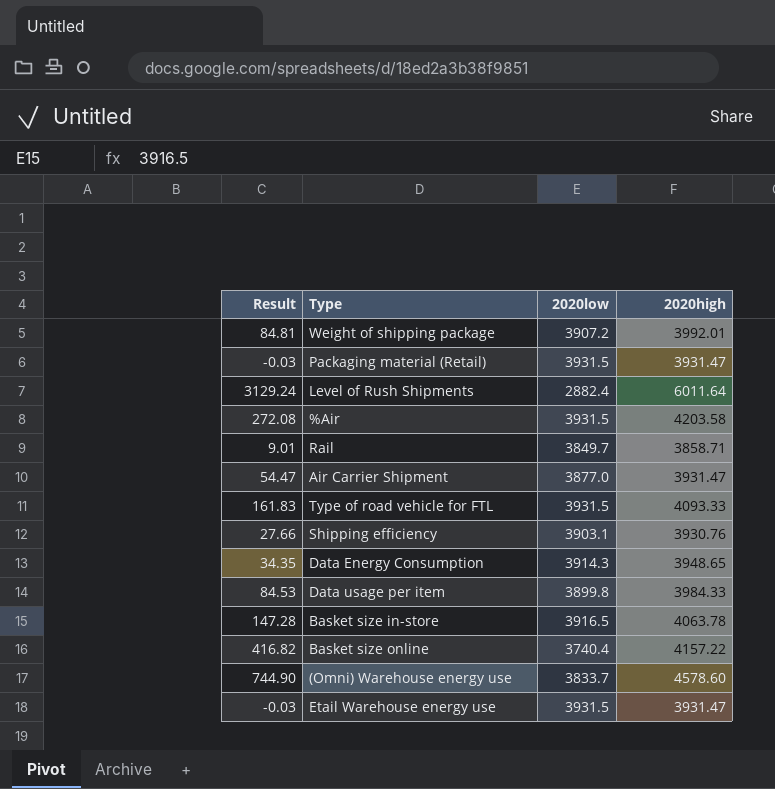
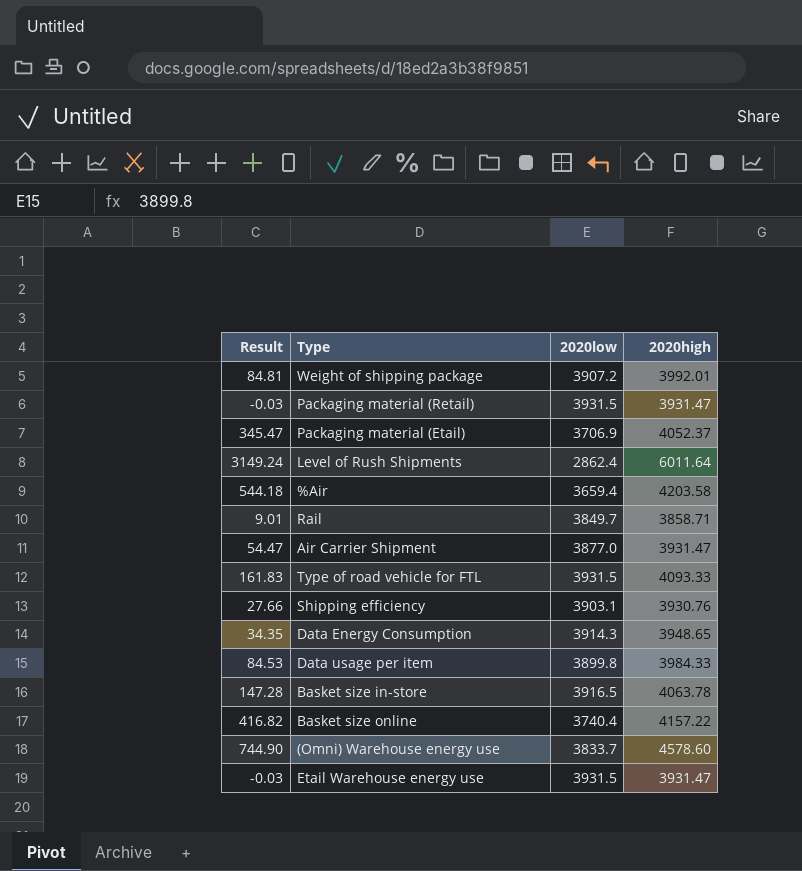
row Packaging material (Etail): none -> 345.47 | 3706.9 | 4052.37
Level of Rush Shipments | Result: 3129.24 -> 3149.24
Level of Rush Shipments | 2020low: 2882.4 -> 2862.4
%Air | Result: 272.08 -> 544.18
%Air | 2020low: 3931.5 -> 3659.4

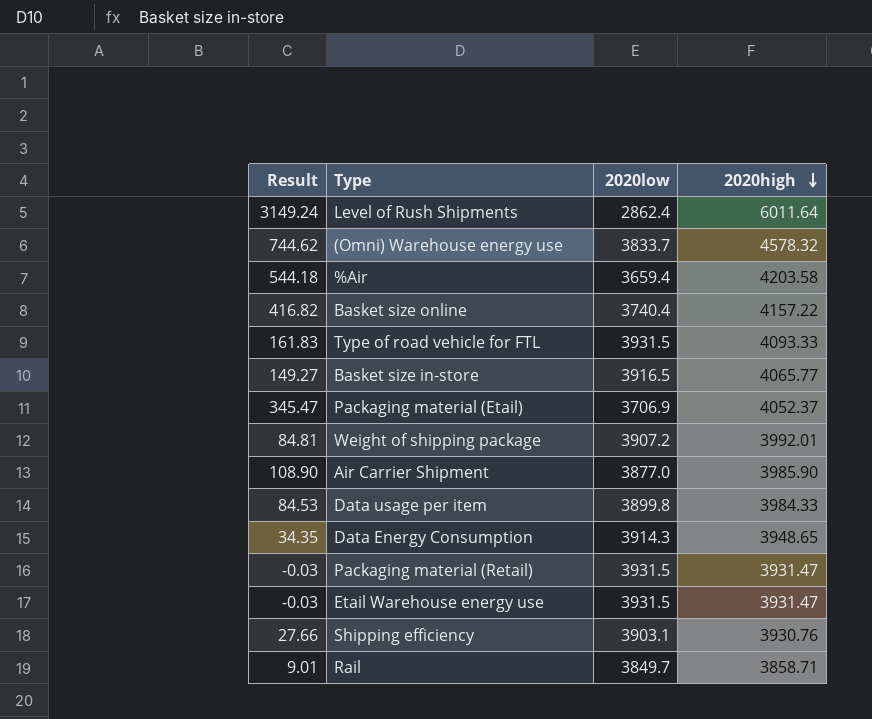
row order: none -> 2020high descending
(Omni) Warehouse energy use | Result: 744.90 -> 744.62
(Omni) Warehouse energy use | 2020high: 4578.60 -> 4578.32
Basket size in-store | Result: 147.28 -> 149.27
Basket size in-store | 2020high: 4063.78 -> 4065.77
Air Carrier Shipment | Result: 54.47 -> 108.90
Air Carrier Shipment | 2020high: 3931.47 -> 3985.90

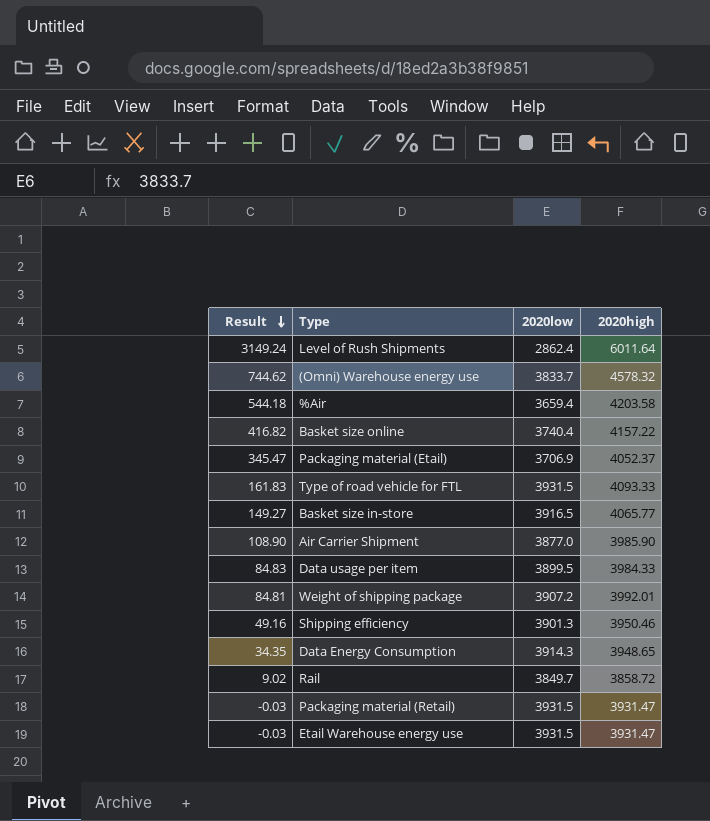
row order: 2020high descending -> Result descending
Data usage per item | Result: 84.53 -> 84.83
Data usage per item | 2020low: 3899.8 -> 3899.5
Shipping efficiency | Result: 27.66 -> 49.16
Shipping efficiency | 2020low: 3903.1 -> 3901.3
Shipping efficiency | 2020high: 3930.76 -> 3950.46
Rail | Result: 9.01 -> 9.02
Rail | 2020high: 3858.71 -> 3858.72

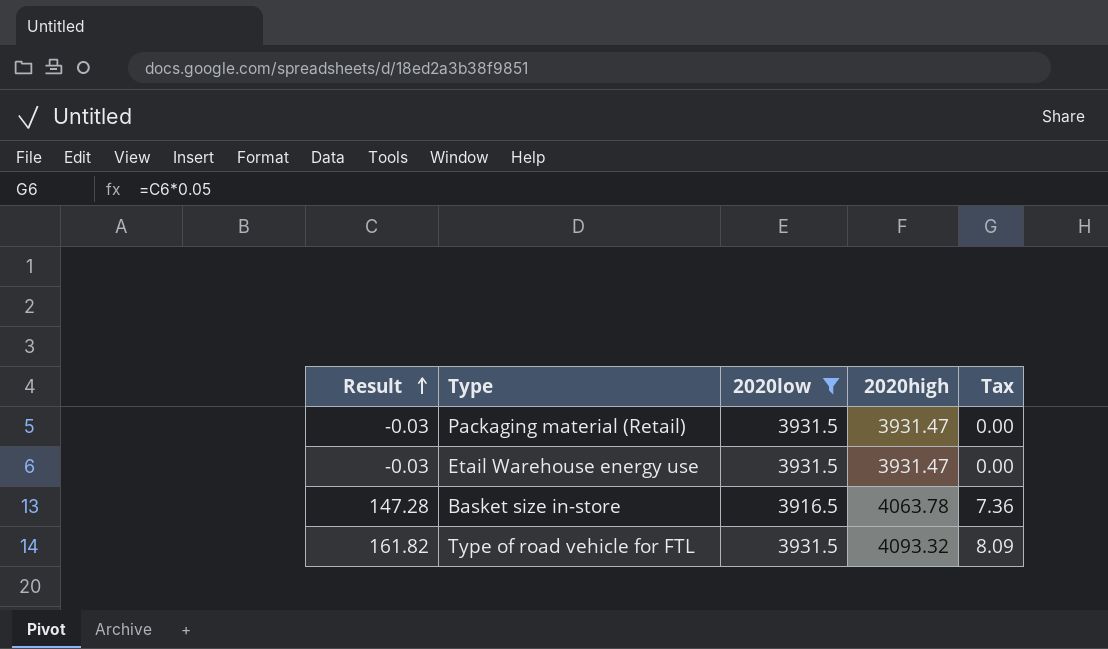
filter: none -> 2020low >= 3916.5
row order: Result descending -> Result ascending
column Tax | formula: none -> [Result] * 0.05
Basket size in-store | Result: 149.27 -> 147.28
Basket size in-store | 2020high: 4065.77 -> 4063.78
Type of road vehicle for FTL | Result: 161.83 -> 161.82
Type of road vehicle for FTL | 2020high: 4093.33 -> 4093.32

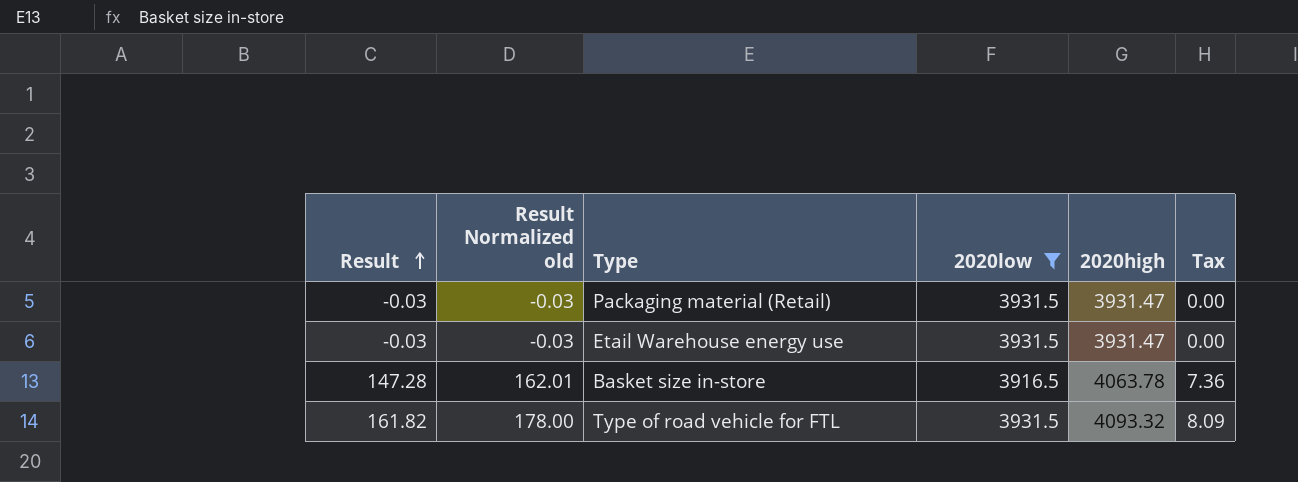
column Result Normalized old | formula: none -> [Result] * 1.1

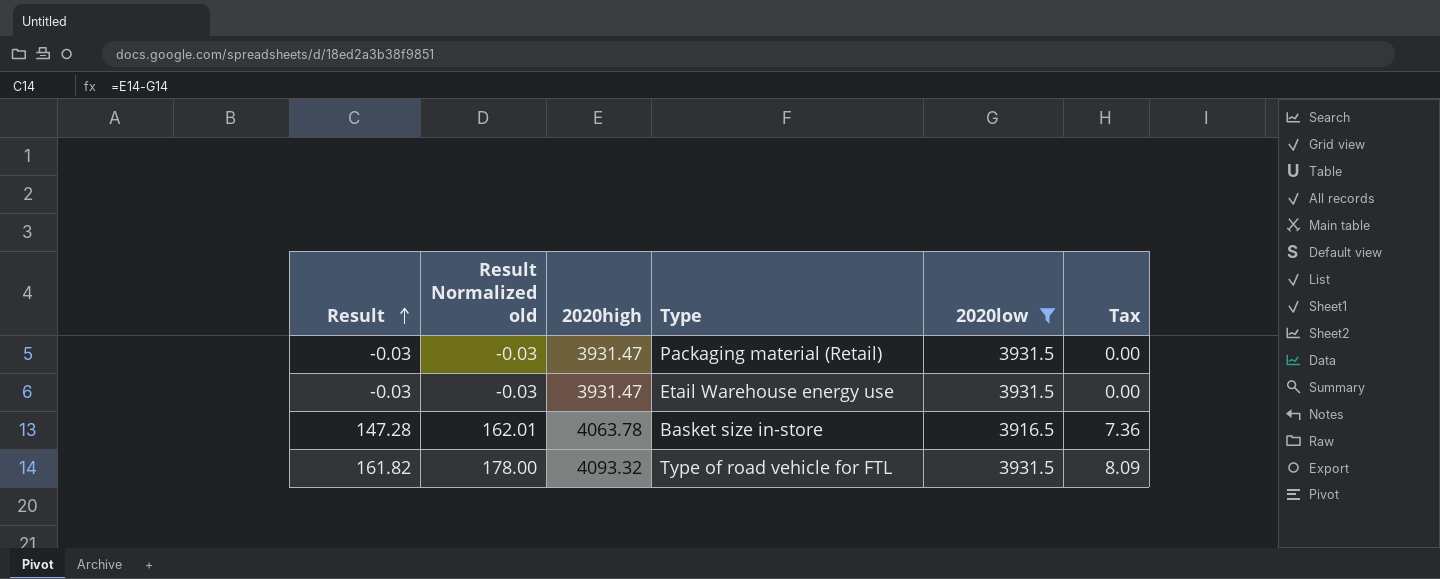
column 2020high | position: 5 -> 3

